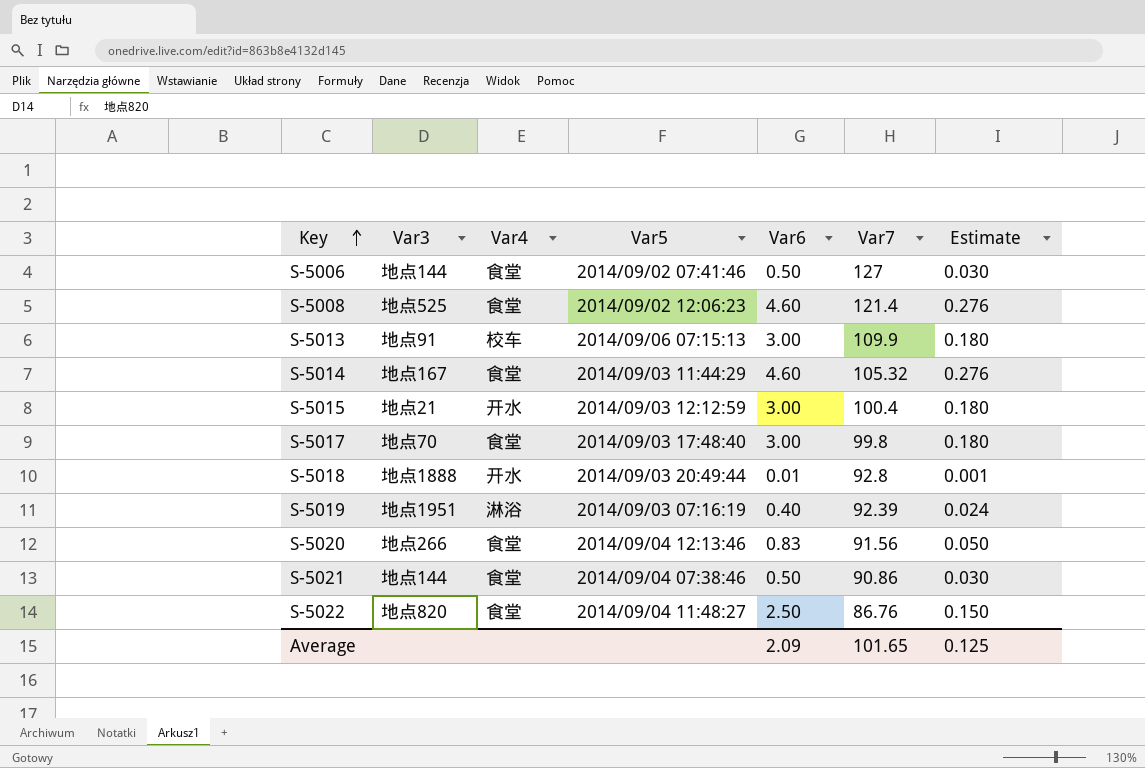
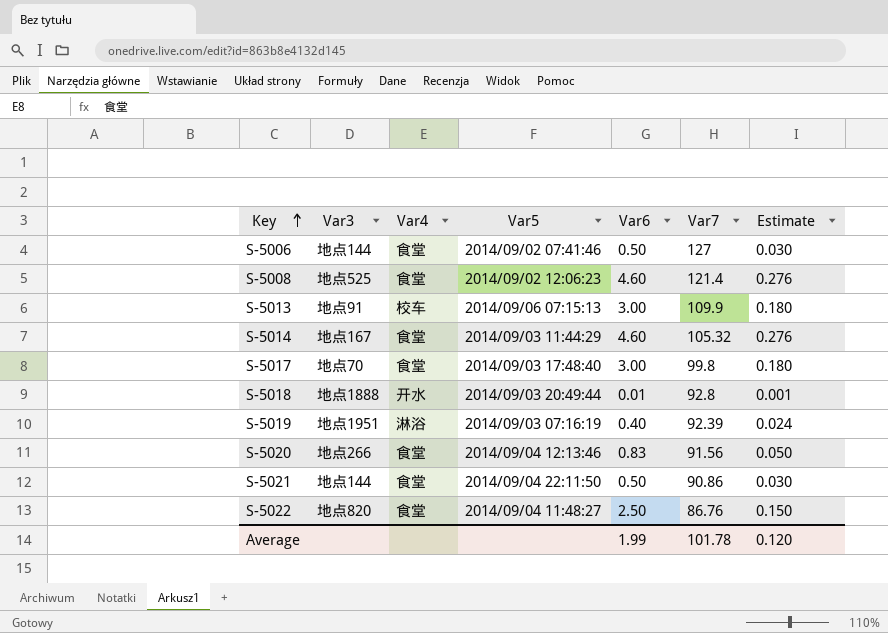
row S-5015: 地点21 | 开水 | 2014/09/03 12:12:59 | 3.00 | 100.4 | 0.180 -> none
S-5021 | Var5: 2014/09/04 07:38:46 -> 2014/09/04 22:11:50
Average | Var6: 2.09 -> 1.99
Average | Var7: 101.65 -> 101.78
Average | Estimate: 0.125 -> 0.120

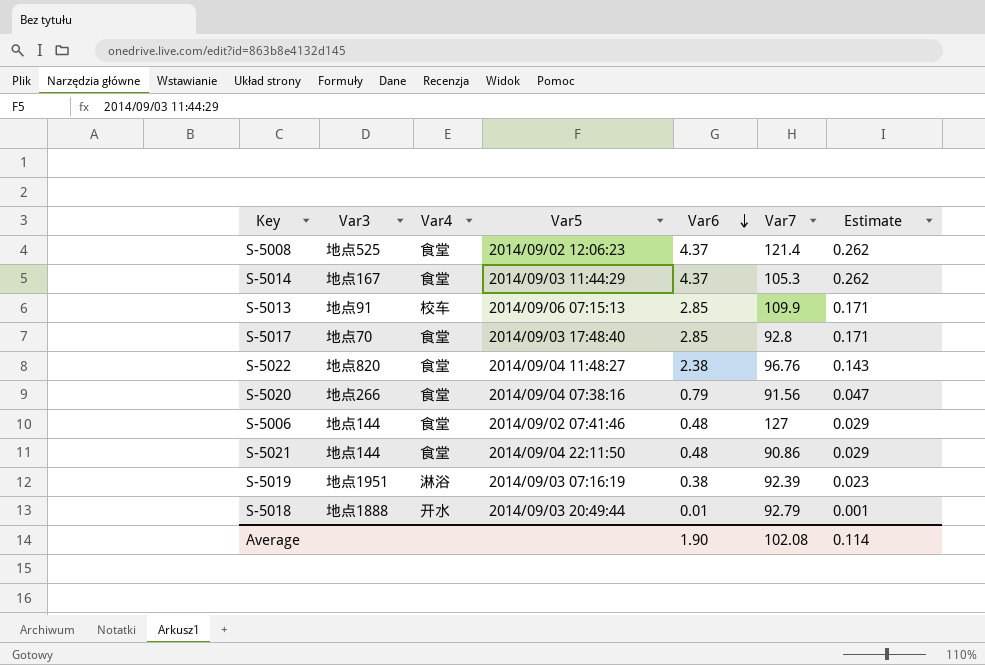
row order: Key ascending -> Var6 descending
S-5008 | Var6: 4.60 -> 4.37
S-5008 | Estimate: 0.276 -> 0.262
S-5014 | Var6: 4.60 -> 4.37
S-5014 | Var7: 105.32 -> 105.3
S-5014 | Estimate: 0.276 -> 0.262
S-5013 | Var6: 3.00 -> 2.85
S-5013 | Estimate: 0.180 -> 0.171
S-5017 | Var6: 3.00 -> 2.85
S-5017 | Var7: 99.8 -> 92.8
S-5017 | Estimate: 0.180 -> 0.171
S-5022 | Var6: 2.50 -> 2.38
S-5022 | Var7: 86.76 -> 96.76
S-5022 | Estimate: 0.150 -> 0.143
S-5020 | Var5: 2014/09/04 12:13:46 -> 2014/09/04 07:38:16
S-5020 | Var6: 0.83 -> 0.79
S-5020 | Estimate: 0.050 -> 0.047
S-5006 | Var6: 0.50 -> 0.48
S-5006 | Estimate: 0.030 -> 0.029
S-5021 | Var6: 0.50 -> 0.48
S-5021 | Estimate: 0.030 -> 0.029
S-5019 | Var6: 0.40 -> 0.38
S-5019 | Estimate: 0.024 -> 0.023
S-5018 | Var7: 92.8 -> 92.79
Average | Var6: 1.99 -> 1.90
Average | Var7: 101.78 -> 102.08
Average | Estimate: 0.120 -> 0.114

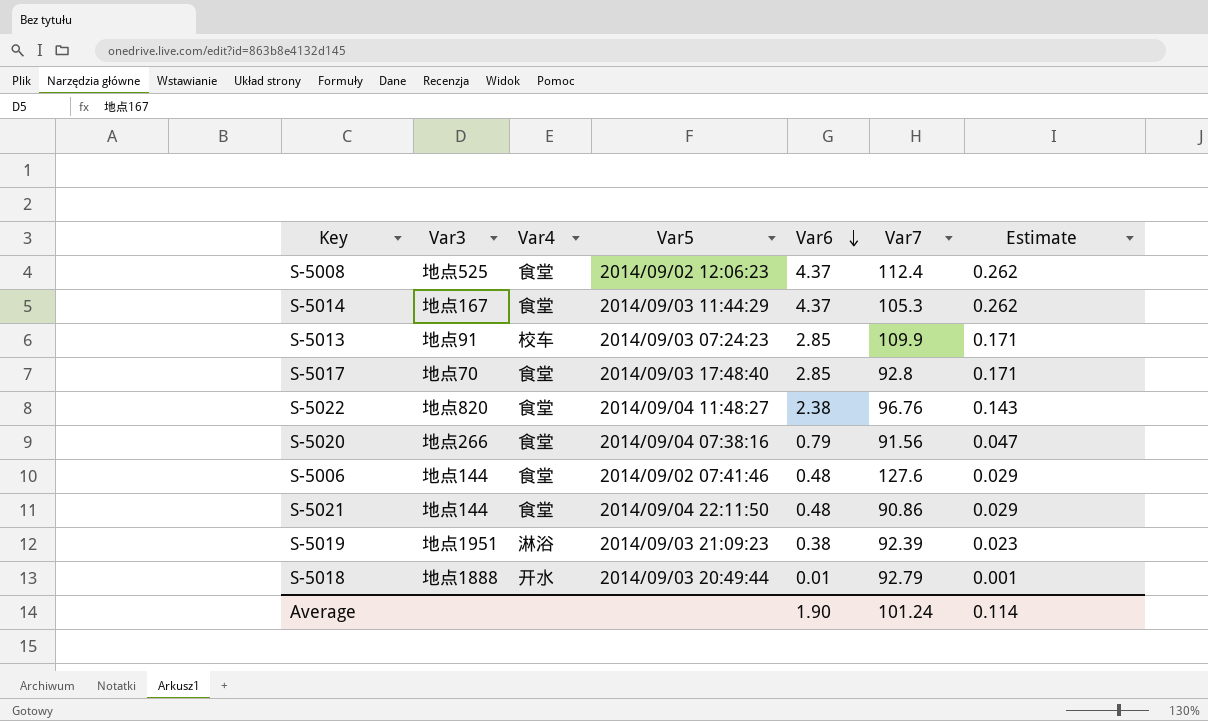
S-5008 | Var7: 121.4 -> 112.4
S-5013 | Var5: 2014/09/06 07:15:13 -> 2014/09/03 07:24:23
S-5006 | Var7: 127 -> 127.6
S-5019 | Var5: 2014/09/03 07:16:19 -> 2014/09/03 21:09:23
Average | Var7: 102.08 -> 101.24

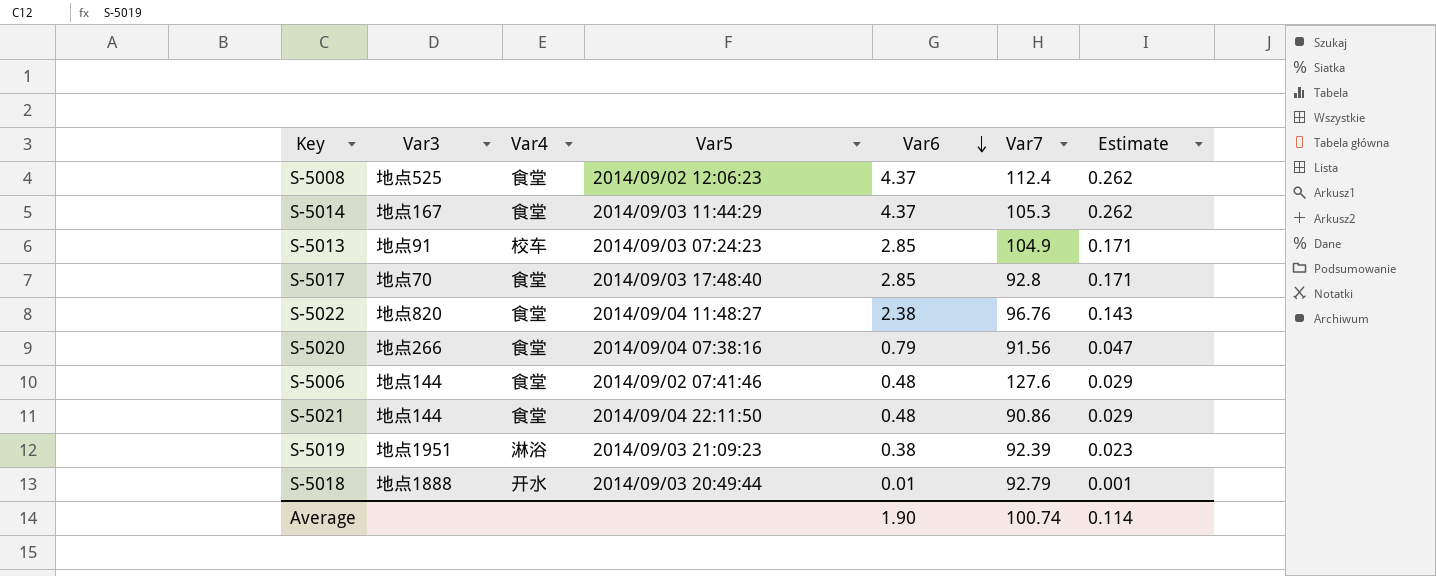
S-5013 | Var7: 109.9 -> 104.9
Average | Var7: 101.24 -> 100.74

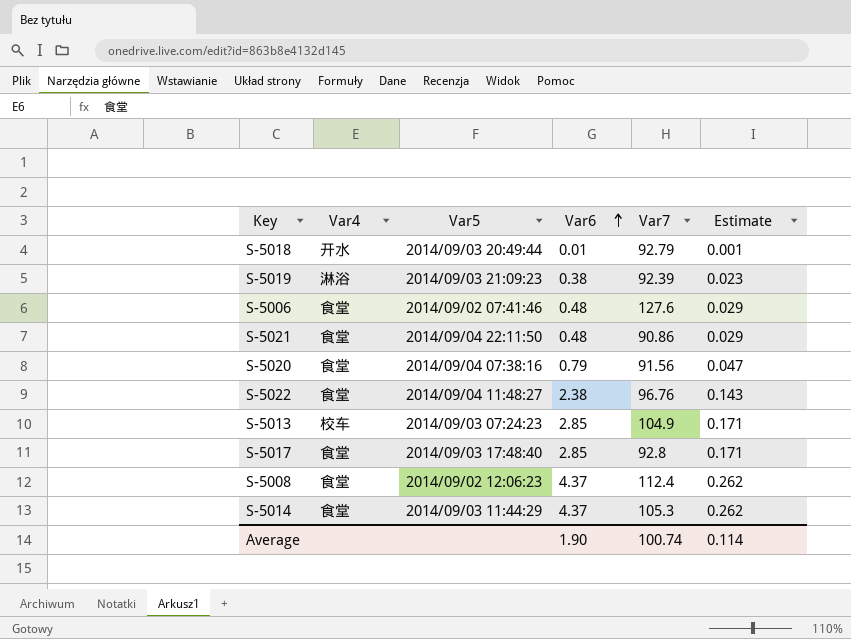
row order: Var6 descending -> Var6 ascending
column Var3 | position: 2 -> none

